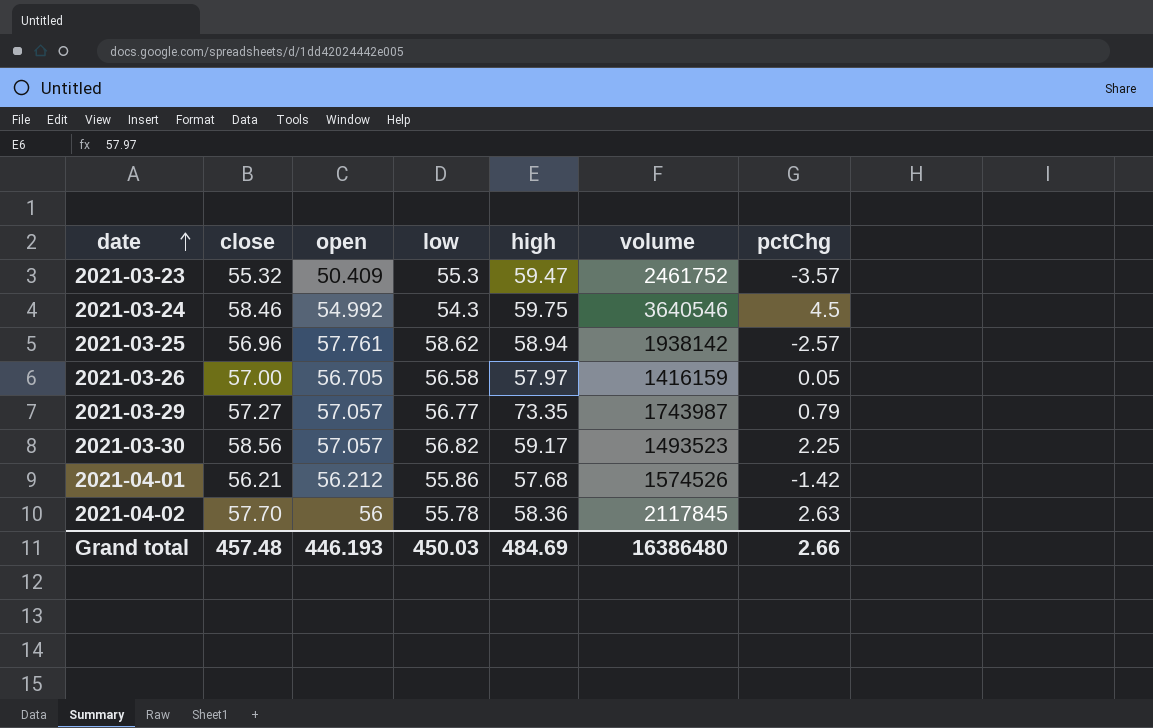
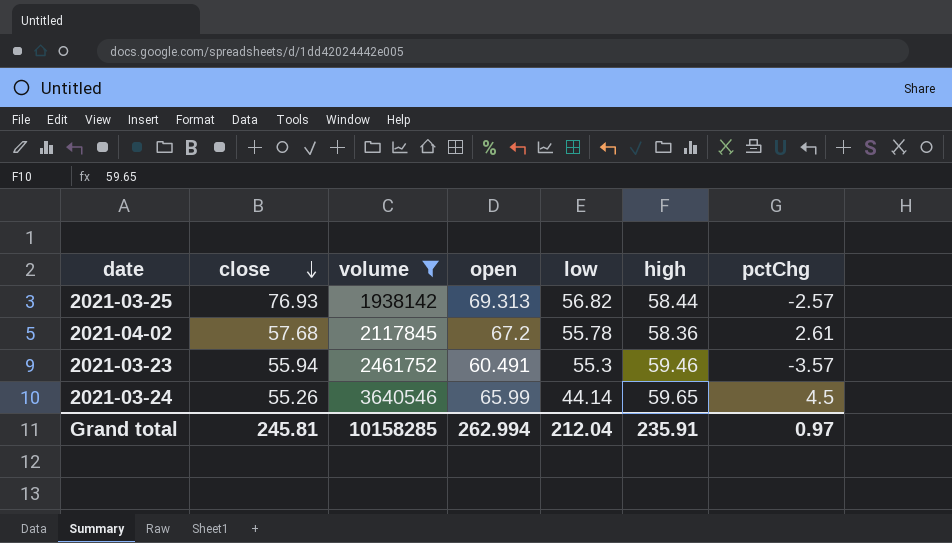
filter: none -> volume >= 1938142
row order: date ascending -> close descending
column volume | position: 6 -> 3
2021-03-25 | close: 56.96 -> 76.93
2021-03-25 | open: 57.761 -> 69.313
2021-03-25 | low: 58.62 -> 56.82
2021-03-25 | high: 58.94 -> 58.44
2021-04-02 | close: 57.70 -> 57.68
2021-04-02 | open: 56 -> 67.2
2021-04-02 | pctChg: 2.63 -> 2.61
2021-03-23 | close: 55.32 -> 55.94
2021-03-23 | open: 50.409 -> 60.491
2021-03-23 | high: 59.47 -> 59.46
2021-03-24 | close: 58.46 -> 55.26
2021-03-24 | open: 54.992 -> 65.99
2021-03-24 | low: 54.3 -> 44.14
2021-03-24 | high: 59.75 -> 59.65
Grand total | close: 457.48 -> 245.81
Grand total | volume: 16386480 -> 10158285
Grand total | open: 446.193 -> 262.994
Grand total | low: 450.03 -> 212.04
Grand total | high: 484.69 -> 235.91
Grand total | pctChg: 2.66 -> 0.97

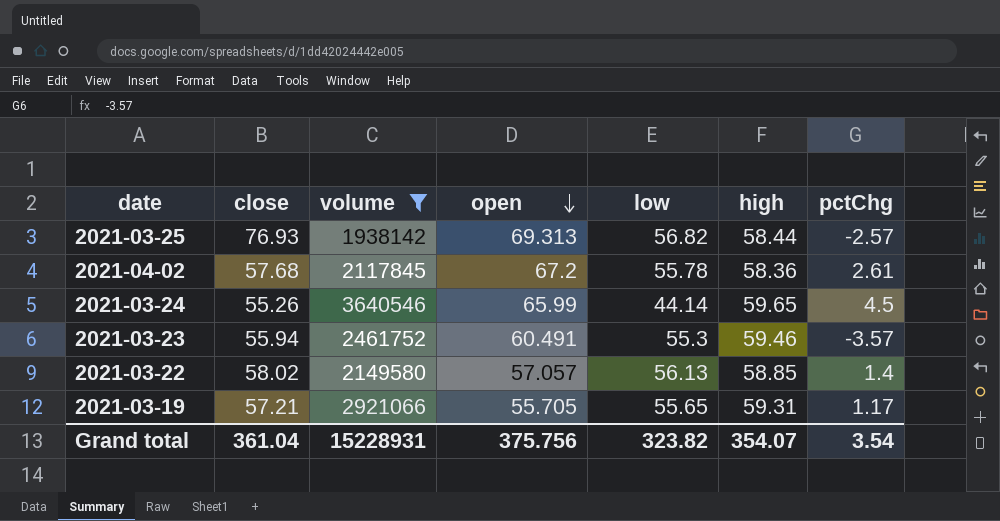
row order: close descending -> open descending
row 2021-03-22: none -> 58.02 | 2149580 | 57.057 | 56.13 | 58.85 | 1.4
row 2021-03-19: none -> 57.21 | 2921066 | 55.705 | 55.65 | 59.31 | 1.17
Grand total | close: 245.81 -> 361.04
Grand total | volume: 10158285 -> 15228931
Grand total | open: 262.994 -> 375.756
Grand total | low: 212.04 -> 323.82
Grand total | high: 235.91 -> 354.07
Grand total | pctChg: 0.97 -> 3.54

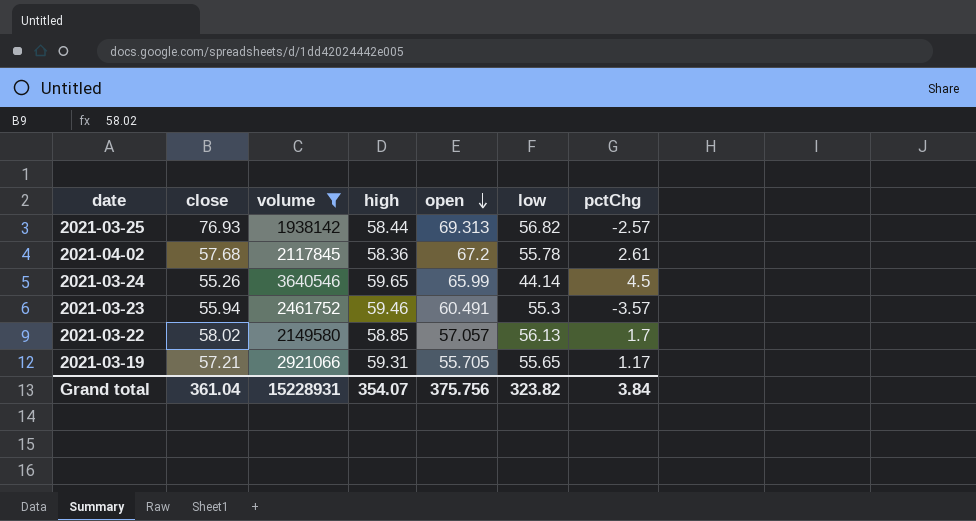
column high | position: 6 -> 4
2021-03-22 | pctChg: 1.4 -> 1.7
Grand total | pctChg: 3.54 -> 3.84

